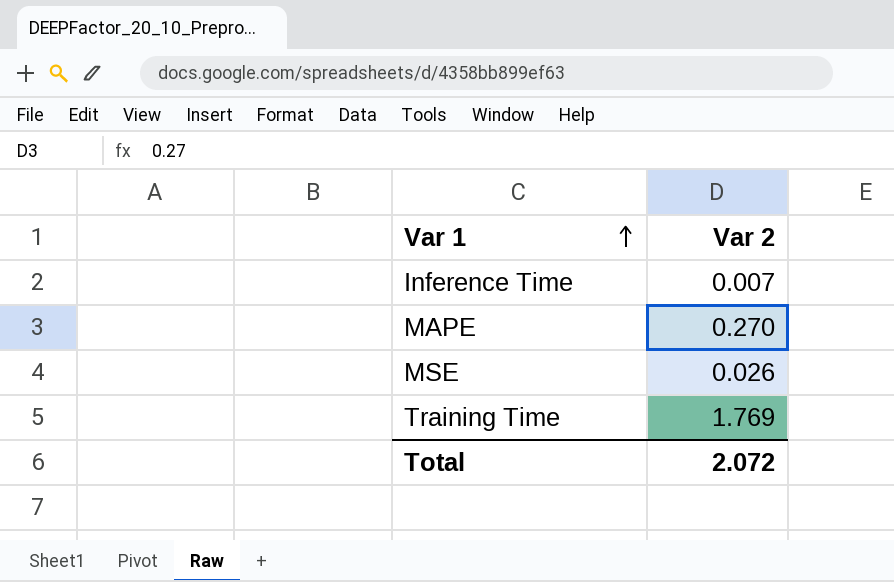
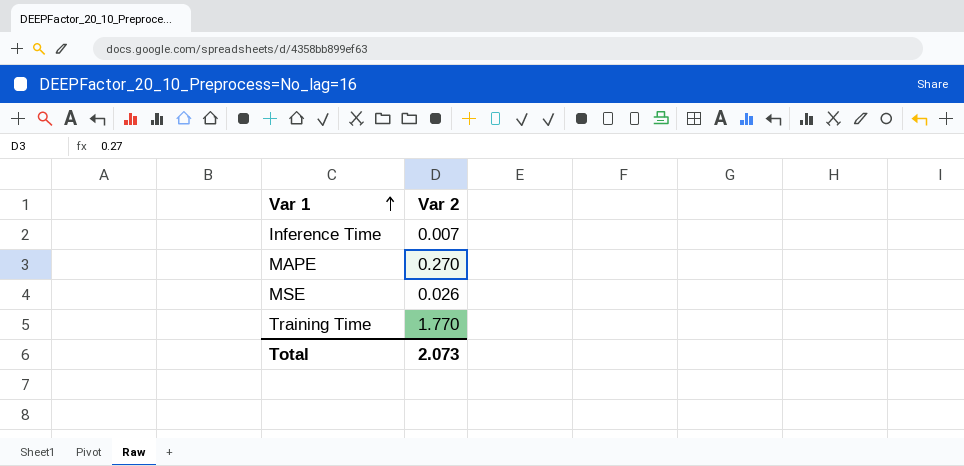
Training Time | Var 2: 1.769 -> 1.770
Total | Var 2: 2.072 -> 2.073

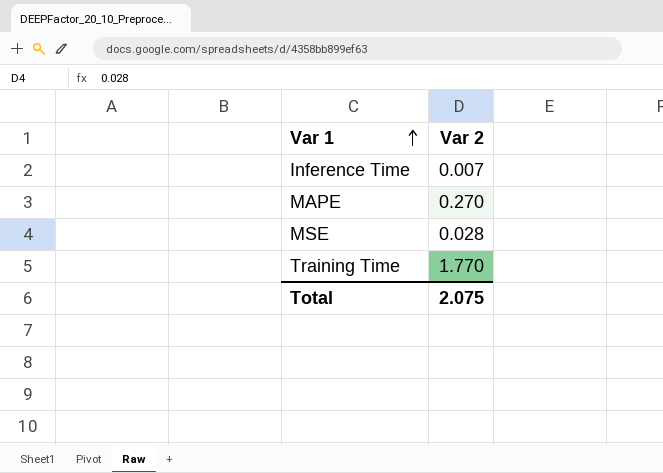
MSE | Var 2: 0.026 -> 0.028
Total | Var 2: 2.073 -> 2.075

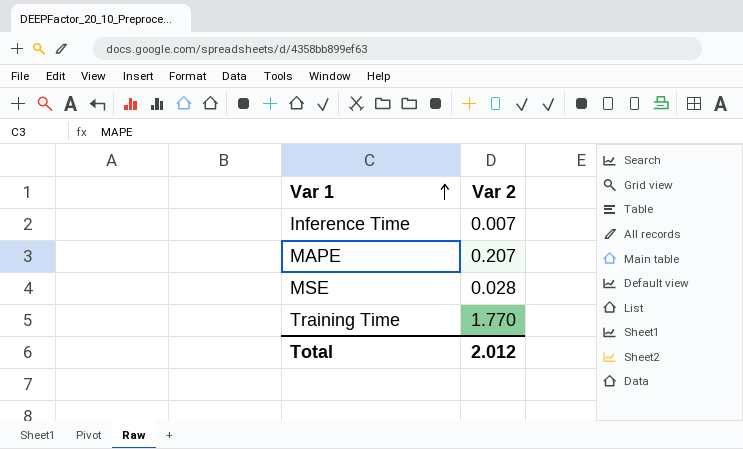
MAPE | Var 2: 0.270 -> 0.207
Total | Var 2: 2.075 -> 2.012

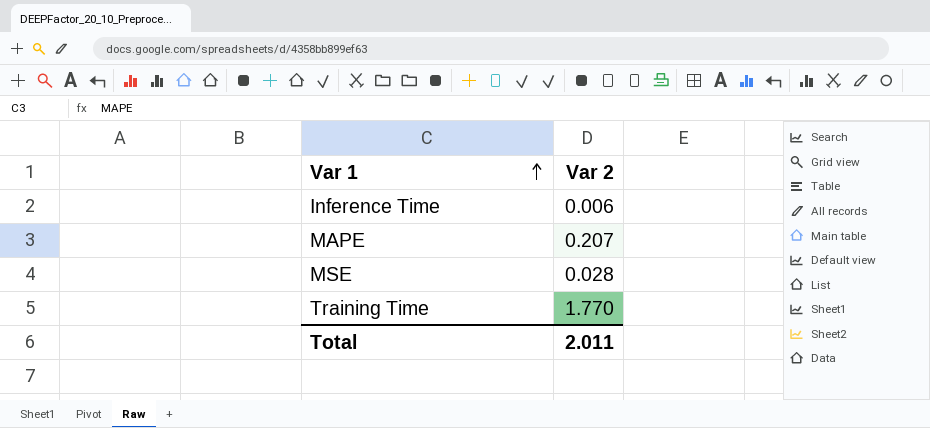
Inference Time | Var 2: 0.007 -> 0.006
Total | Var 2: 2.012 -> 2.011

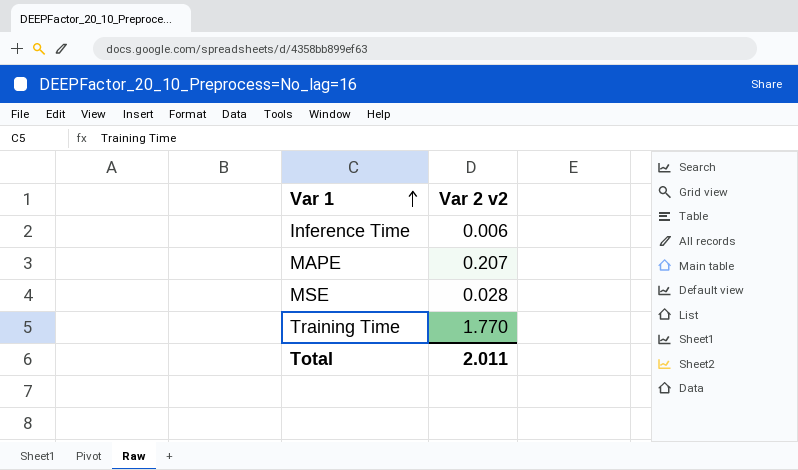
column name: Var 2 -> Var 2 v2

